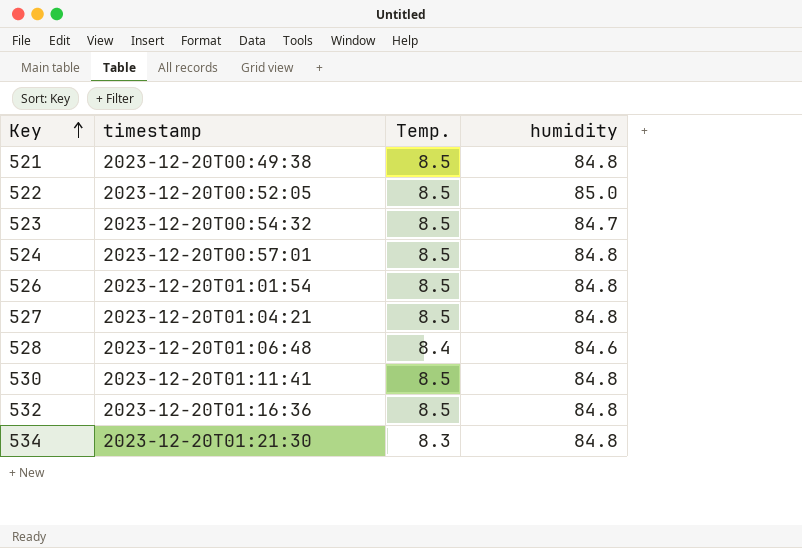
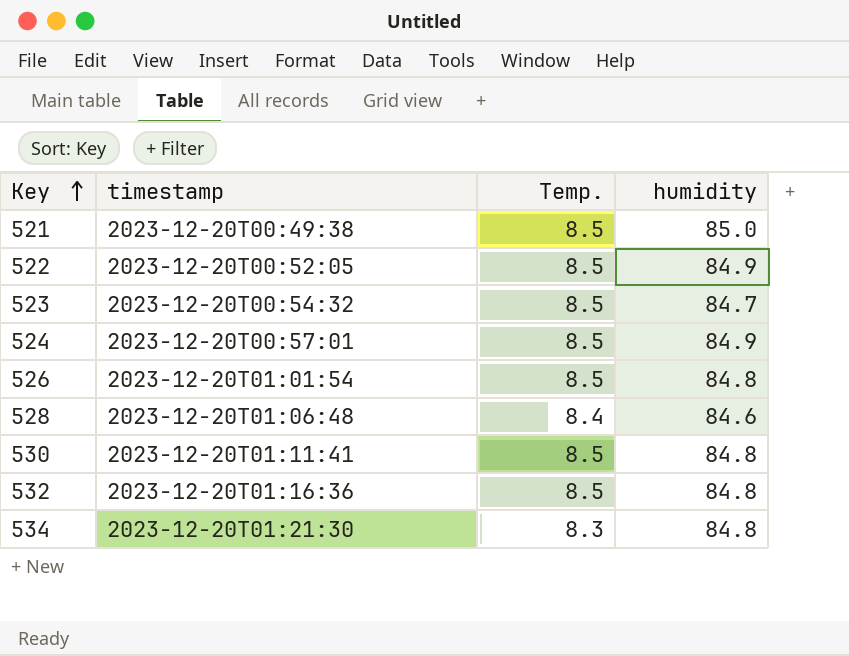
row 527: 2023-12-20T01:04:21 | 8.5 | 84.8 -> none
521 | humidity: 84.8 -> 85.0
522 | humidity: 85.0 -> 84.9
524 | humidity: 84.8 -> 84.9

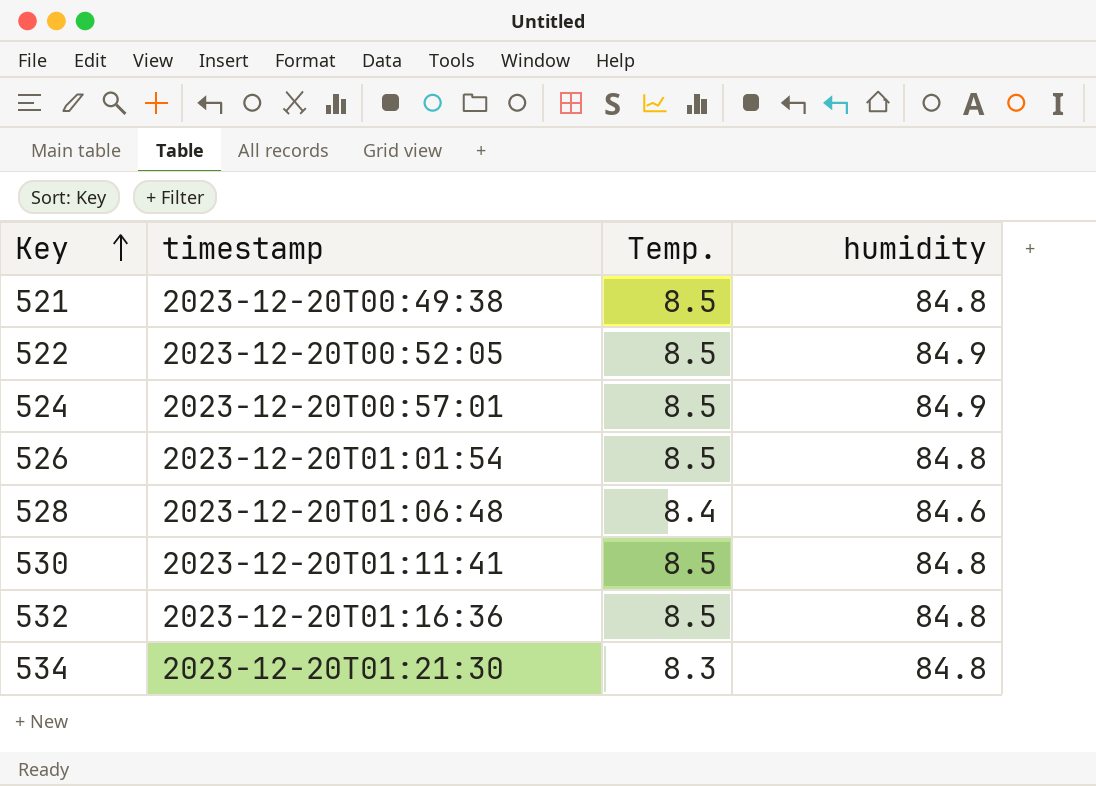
row 523: 2023-12-20T00:54:32 | 8.5 | 84.7 -> none
521 | humidity: 85.0 -> 84.8

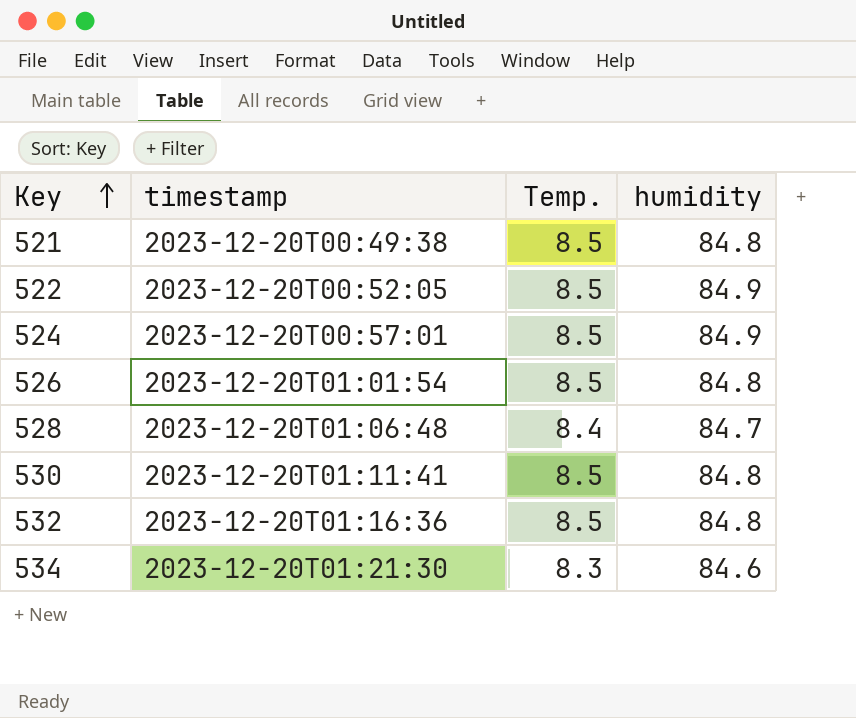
528 | humidity: 84.6 -> 84.7
534 | humidity: 84.8 -> 84.6

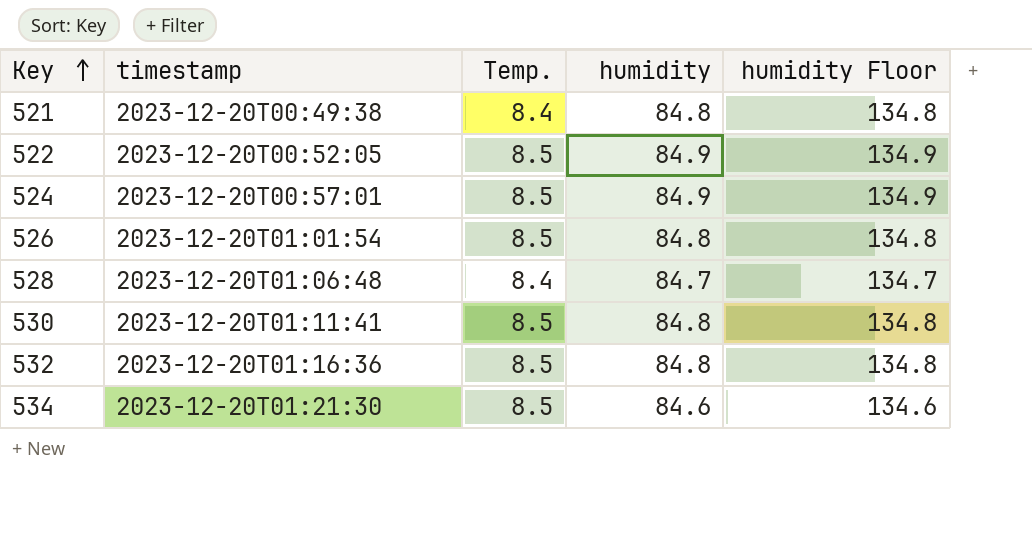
column humidity Floor | formula: none -> [humidity] + 50
521 | Temp.: 8.5 -> 8.4
534 | Temp.: 8.3 -> 8.5

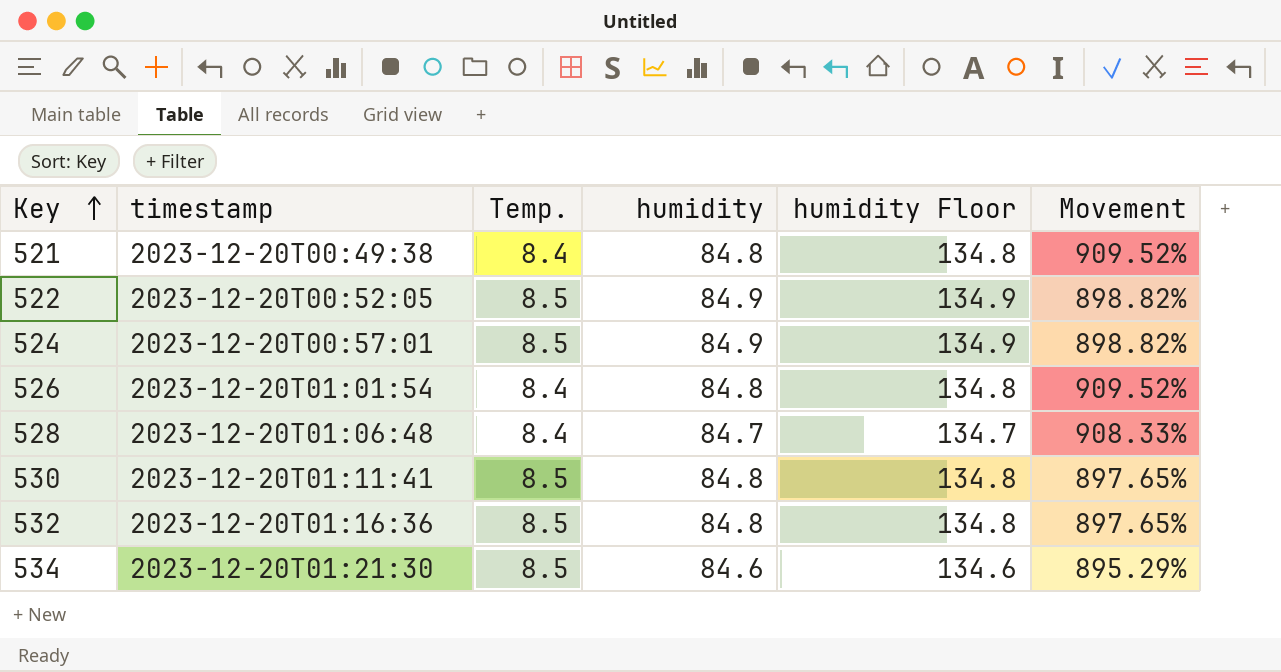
column Movement | formula: none -> ([humidity] - [Temp.]) / [Temp.]
526 | Temp.: 8.5 -> 8.4

